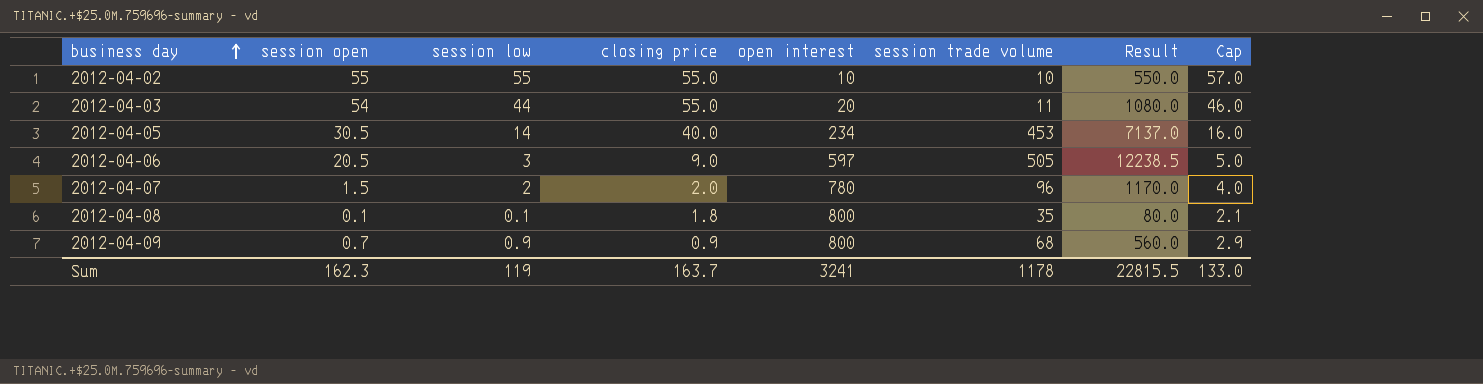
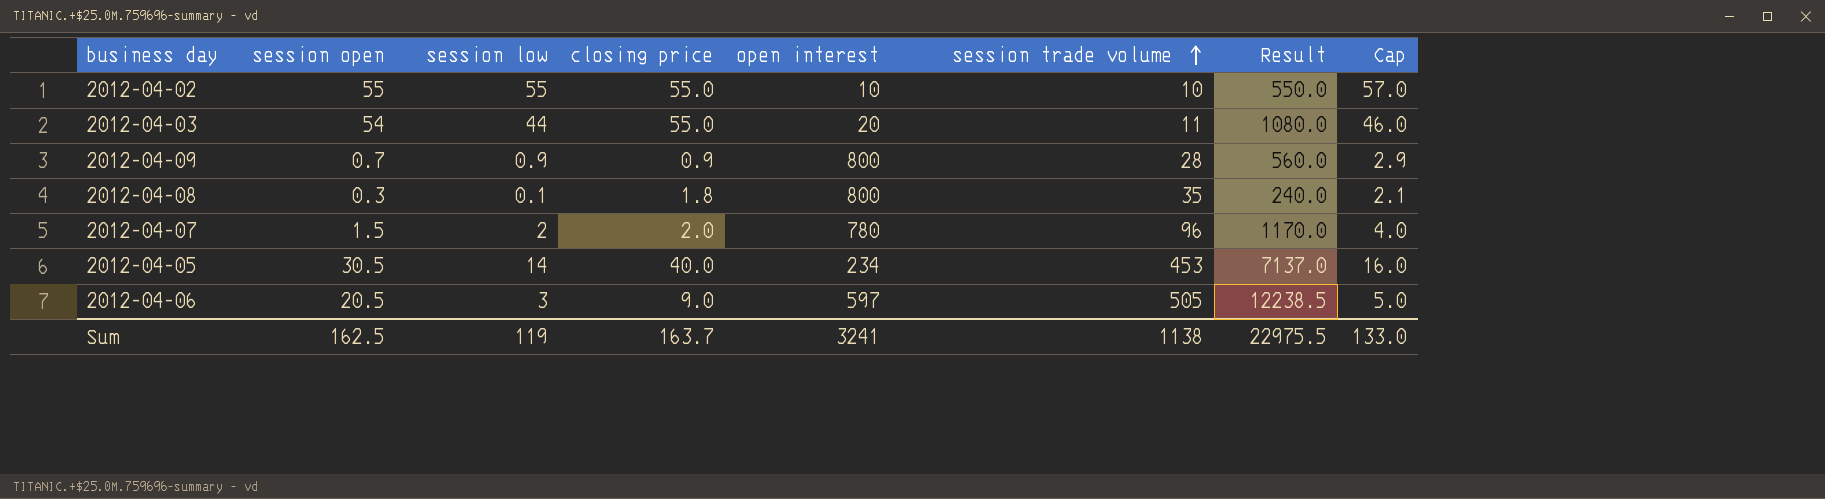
row order: business day ascending -> session trade volume ascending
2012-04-09 | session trade volume: 68 -> 28
2012-04-08 | session open: 0.1 -> 0.3
2012-04-08 | Result: 80.0 -> 240.0
Sum | session open: 162.3 -> 162.5
Sum | session trade volume: 1178 -> 1138
Sum | Result: 22815.5 -> 22975.5

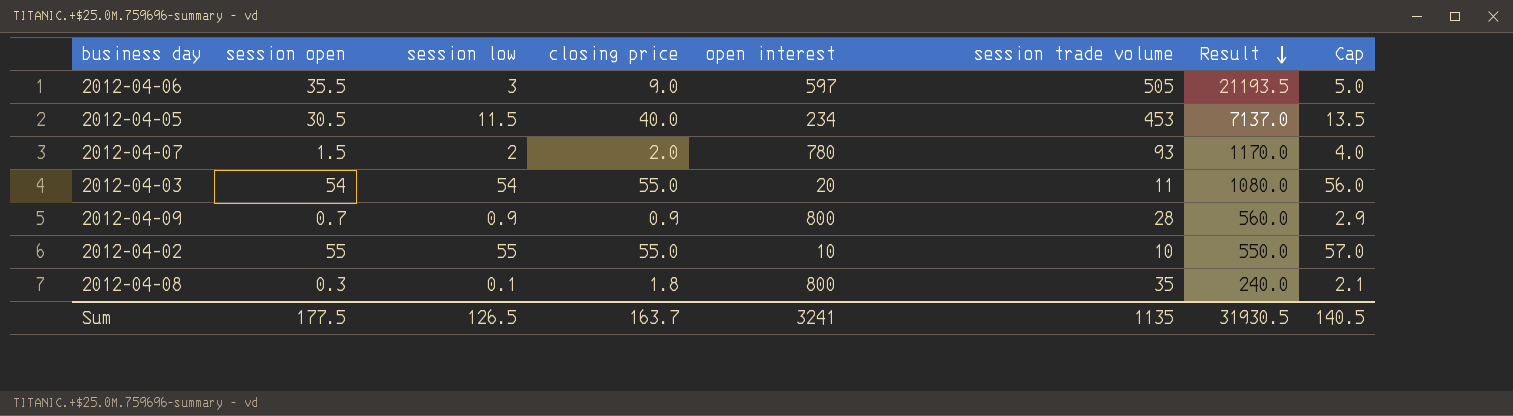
row order: session trade volume ascending -> Result descending
2012-04-06 | session open: 20.5 -> 35.5
2012-04-06 | Result: 12238.5 -> 21193.5
2012-04-05 | session low: 14 -> 11.5
2012-04-05 | Cap: 16.0 -> 13.5
2012-04-07 | session trade volume: 96 -> 93
2012-04-03 | session low: 44 -> 54
2012-04-03 | Cap: 46.0 -> 56.0
Sum | session open: 162.5 -> 177.5
Sum | session low: 119 -> 126.5
Sum | session trade volume: 1138 -> 1135
Sum | Result: 22975.5 -> 31930.5
Sum | Cap: 133.0 -> 140.5

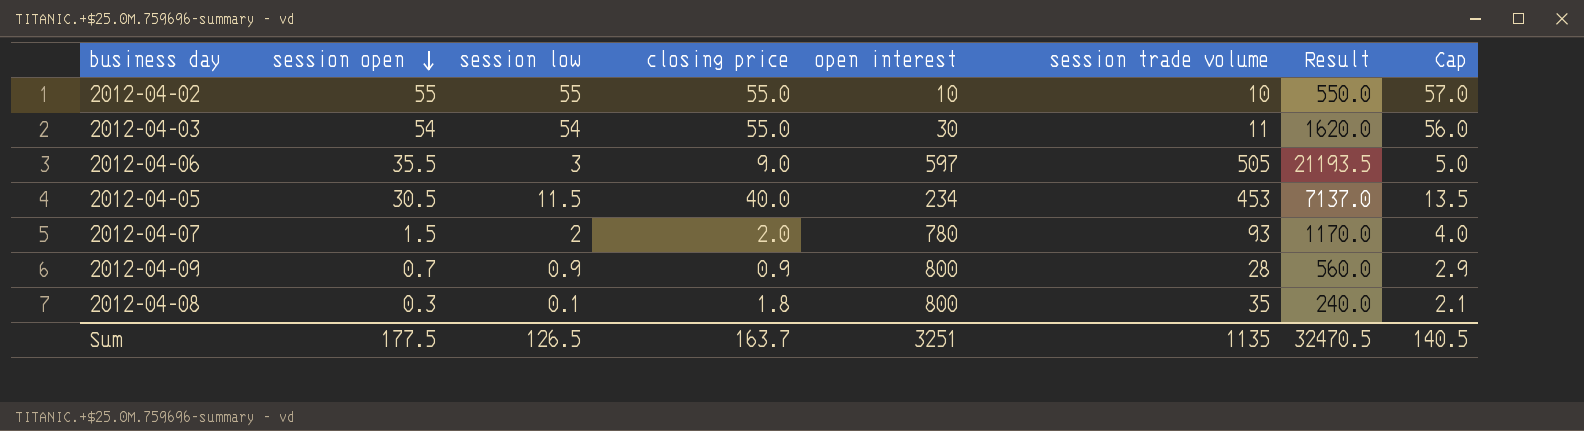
row order: Result descending -> session open descending
2012-04-03 | open interest: 20 -> 30
2012-04-03 | Result: 1080.0 -> 1620.0
Sum | open interest: 3241 -> 3251
Sum | Result: 31930.5 -> 32470.5

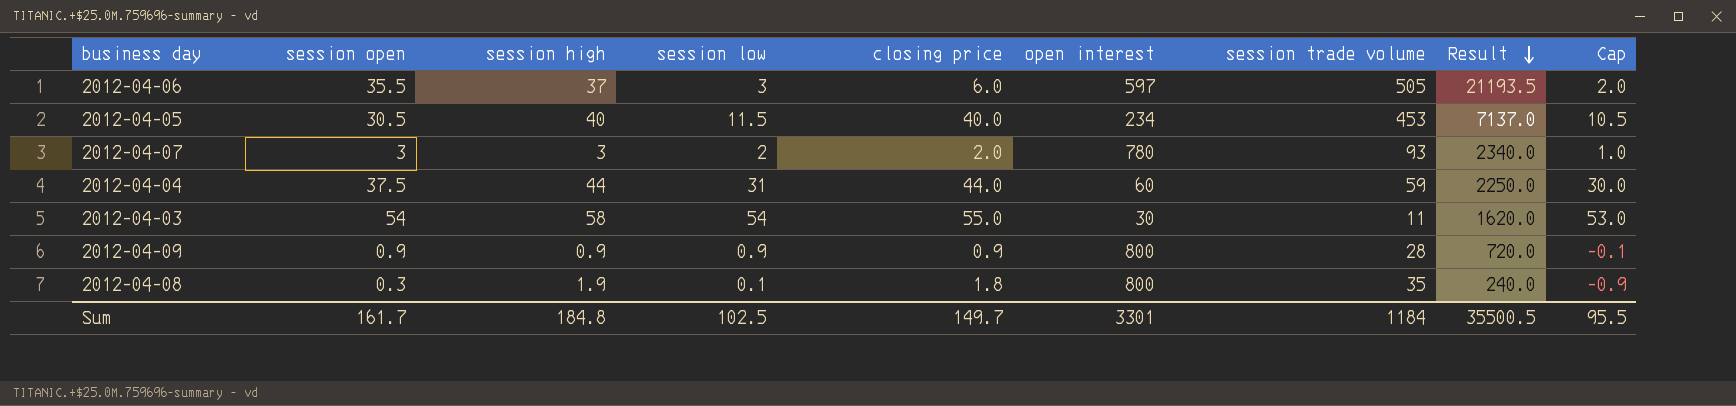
row order: session open descending -> Result descending
column session high | position: none -> 3
column Cap | formula: [session low] + 2 -> [session low] - 1
row 2012-04-02: 55 | 55 | 55.0 | 10 | 10 | 550.0 | 57.0 -> none
2012-04-06 | closing price: 9.0 -> 6.0
2012-04-07 | session open: 1.5 -> 3
2012-04-07 | Result: 1170.0 -> 2340.0
row 2012-04-04: none -> 37.5 | 44 | 31 | 44.0 | 60 | 59 | 2250.0 | 30.0
2012-04-09 | session open: 0.7 -> 0.9
2012-04-09 | Result: 560.0 -> 720.0
Sum | session open: 177.5 -> 161.7
Sum | session low: 126.5 -> 102.5
Sum | closing price: 163.7 -> 149.7
Sum | open interest: 3251 -> 3301
Sum | session trade volume: 1135 -> 1184
Sum | Result: 32470.5 -> 35500.5
Sum | Cap: 140.5 -> 95.5

